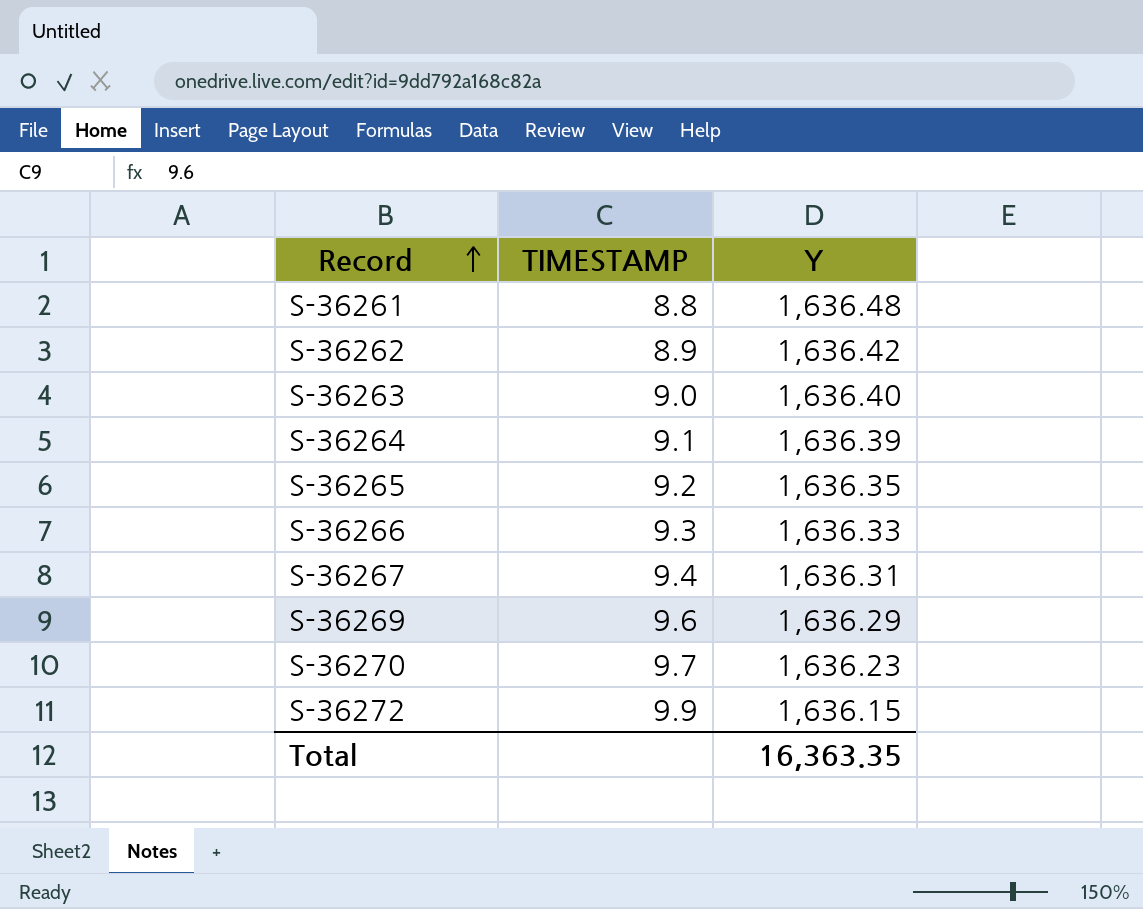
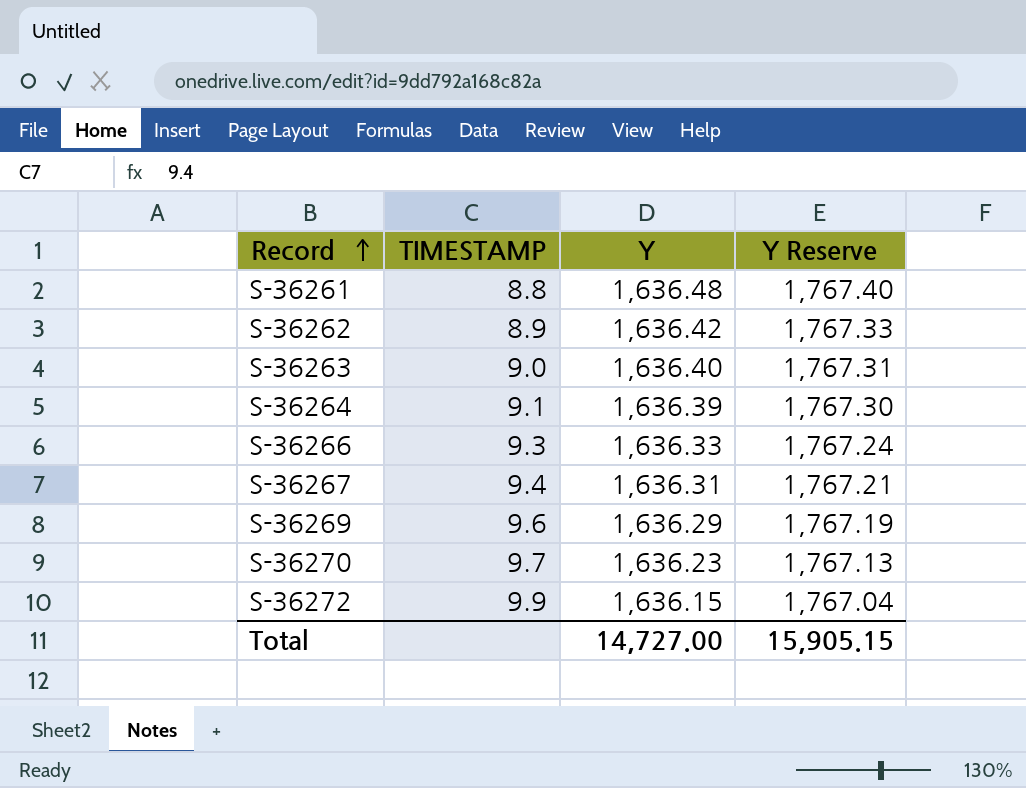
column Y Reserve | formula: none -> [Y] * 1.08
row S-36265: 9.2 | 1,636.35 -> none
Total | Y: 16,363.35 -> 14,727.00

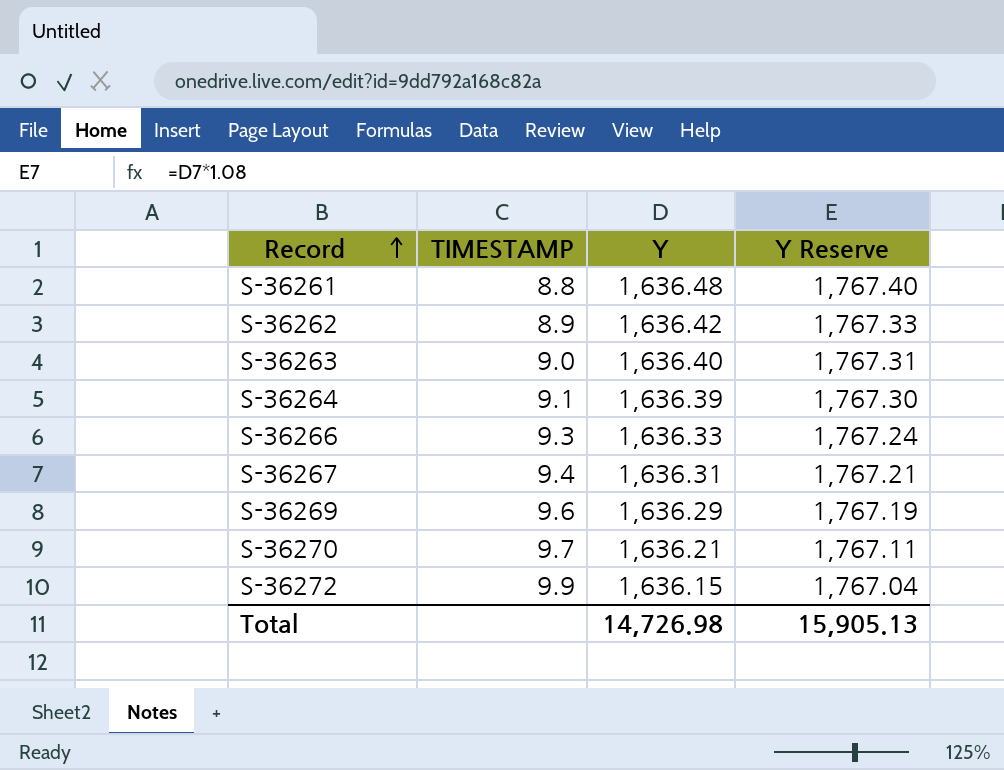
S-36270 | Y: 1,636.23 -> 1,636.21
S-36270 | Y Reserve: 1,767.13 -> 1,767.11
Total | Y: 14,727.00 -> 14,726.98
Total | Y Reserve: 15,905.15 -> 15,905.13

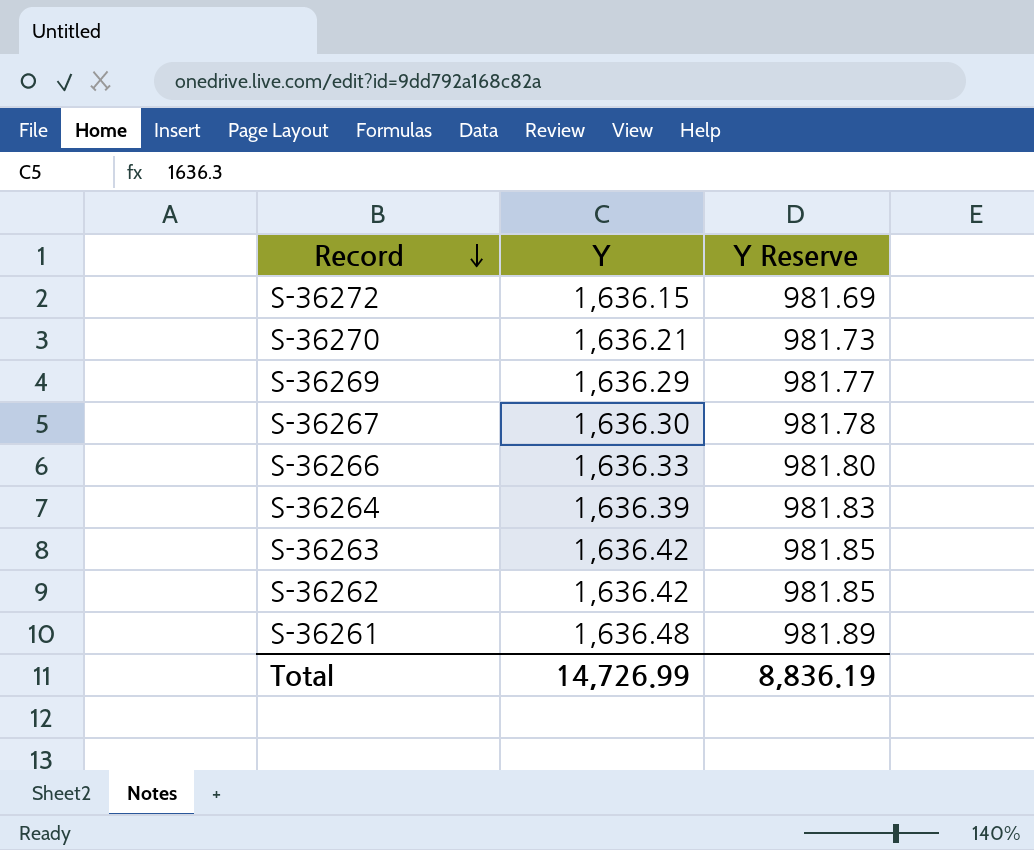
row order: Record ascending -> Record descending
column TIMESTAMP | position: 2 -> none
column Y Reserve | formula: [Y] * 1.08 -> [Y] * 0.6
S-36267 | Y: 1,636.31 -> 1,636.30
S-36263 | Y: 1,636.40 -> 1,636.42
Total | Y: 14,726.98 -> 14,726.99
Total | Y Reserve: 15,905.13 -> 8,836.19

